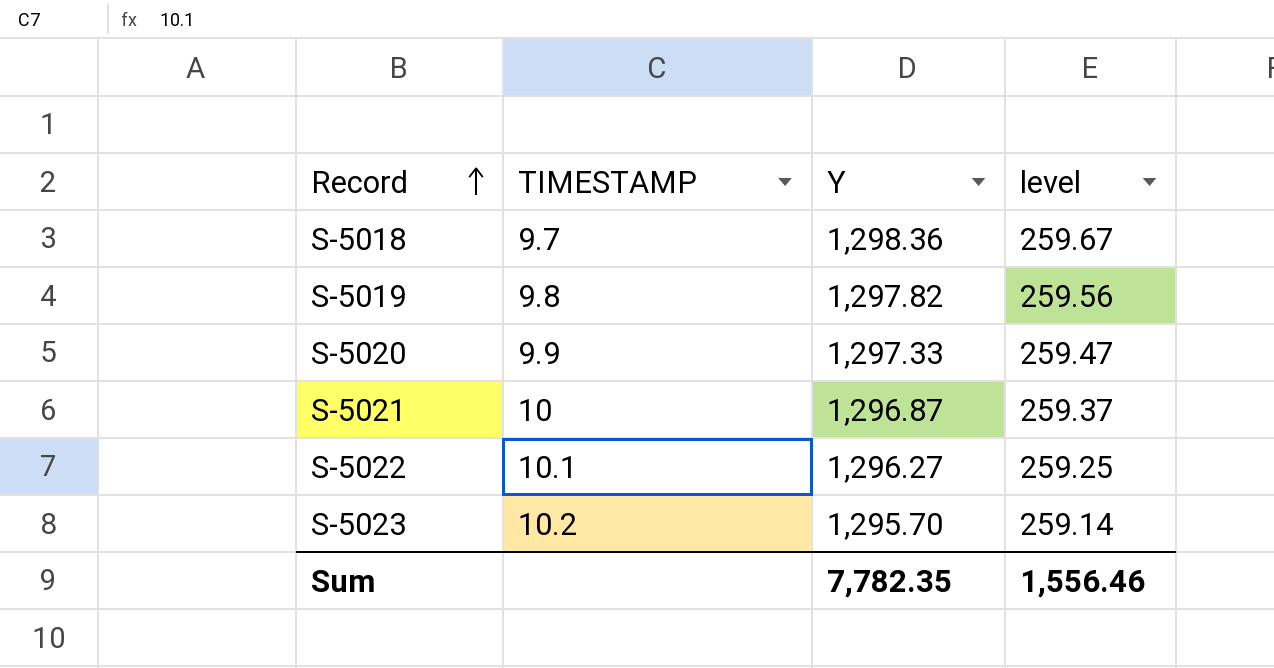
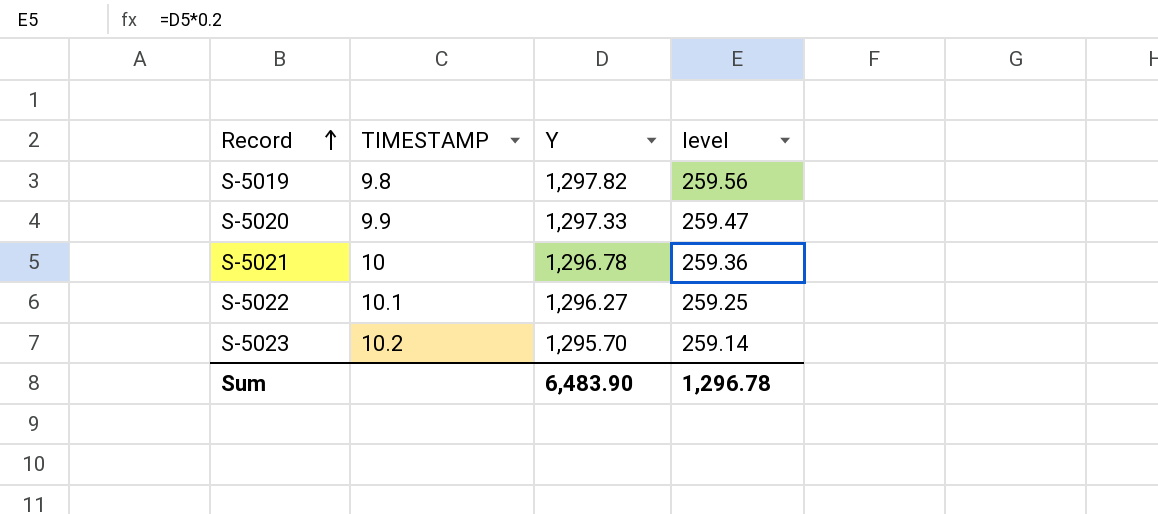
row S-5018: 9.7 | 1,298.36 | 259.67 -> none
S-5021 | Y: 1,296.87 -> 1,296.78
S-5021 | level: 259.37 -> 259.36
Sum | Y: 7,782.35 -> 6,483.90
Sum | level: 1,556.46 -> 1,296.78

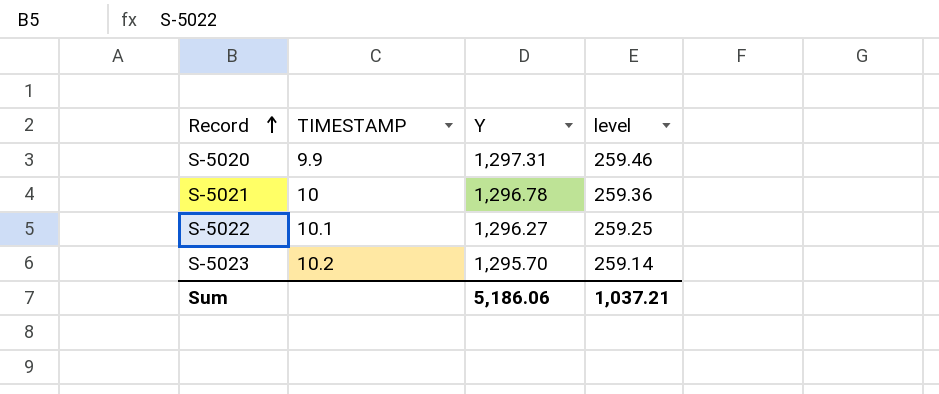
row S-5019: 9.8 | 1,297.82 | 259.56 -> none
S-5020 | Y: 1,297.33 -> 1,297.31
S-5020 | level: 259.47 -> 259.46
Sum | Y: 6,483.90 -> 5,186.06
Sum | level: 1,296.78 -> 1,037.21

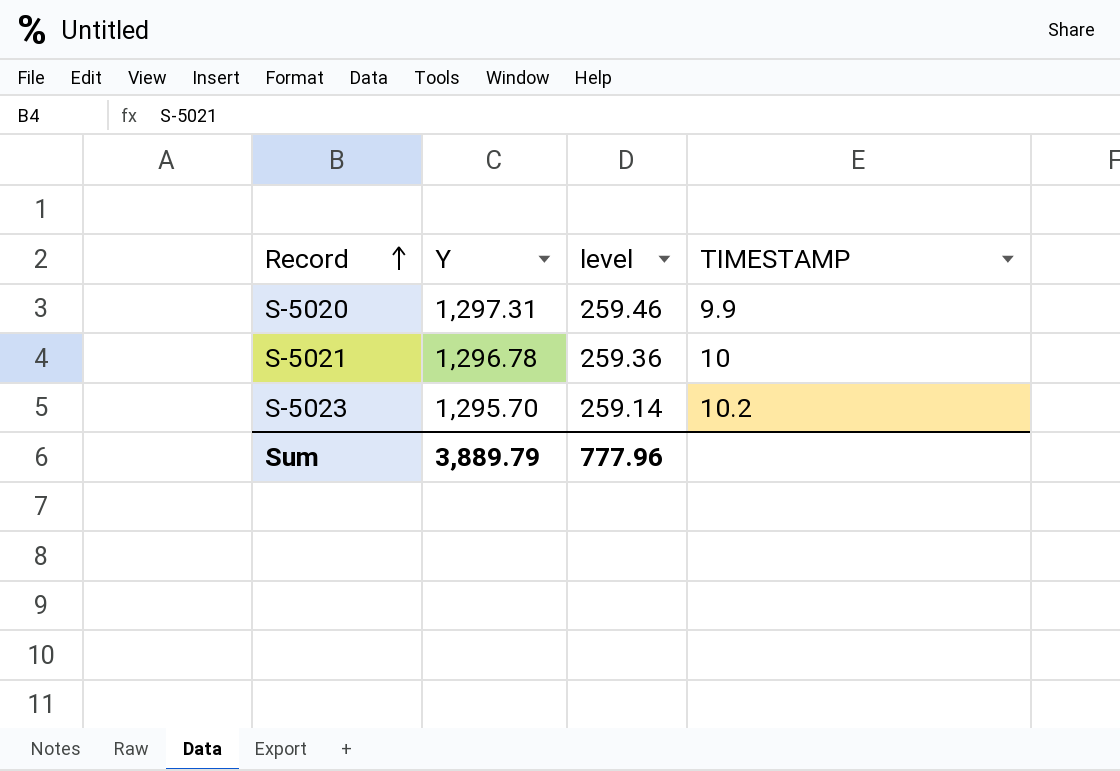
column TIMESTAMP | position: 2 -> 4
row S-5022: 10.1 | 1,296.27 | 259.25 -> none
Sum | Y: 5,186.06 -> 3,889.79
Sum | level: 1,037.21 -> 777.96

